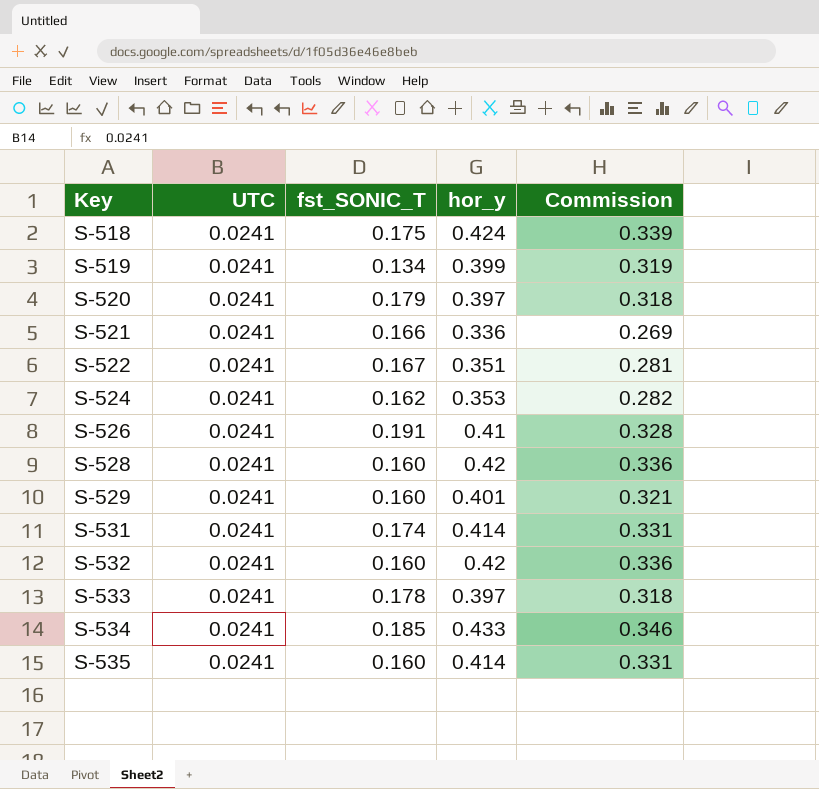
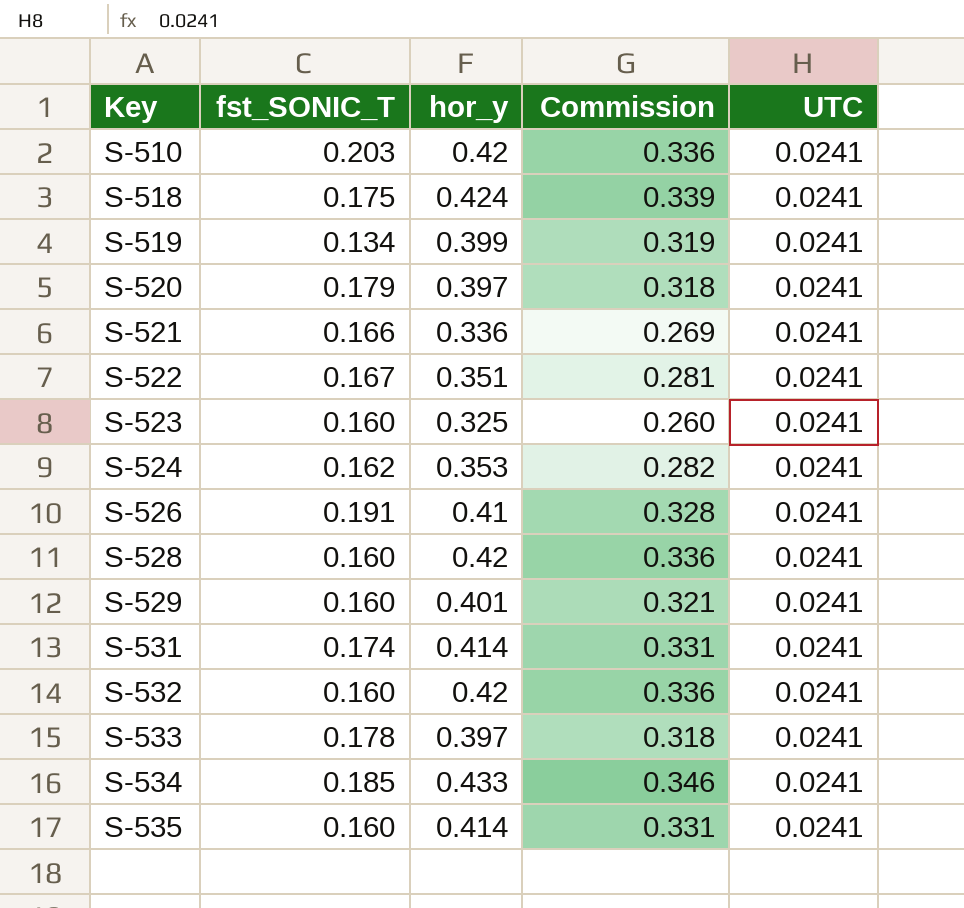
column UTC | position: 2 -> 5
row S-510: none -> 0.203 | 0.42 | 0.336 | 0.0241
row S-523: none -> 0.160 | 0.325 | 0.260 | 0.0241

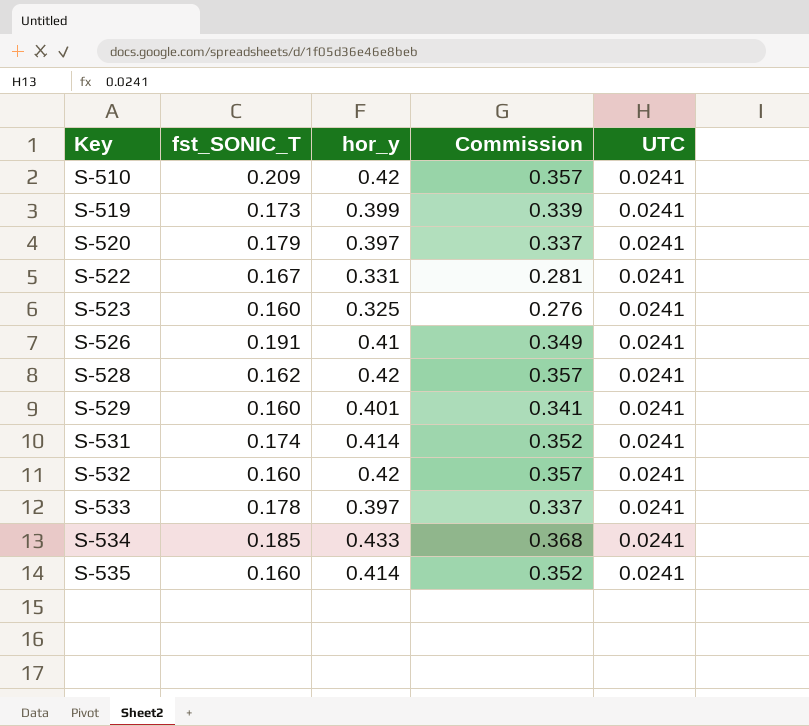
column Commission | formula: [hor_y] * 0.8 -> [hor_y] * 0.85
row S-518: 0.175 | 0.424 | 0.339 | 0.0241 -> none
row S-521: 0.166 | 0.336 | 0.269 | 0.0241 -> none
row S-524: 0.162 | 0.353 | 0.282 | 0.0241 -> none
S-510 | fst_SONIC_T: 0.203 -> 0.209
S-519 | fst_SONIC_T: 0.134 -> 0.173
S-522 | hor_y: 0.351 -> 0.331
S-528 | fst_SONIC_T: 0.160 -> 0.162

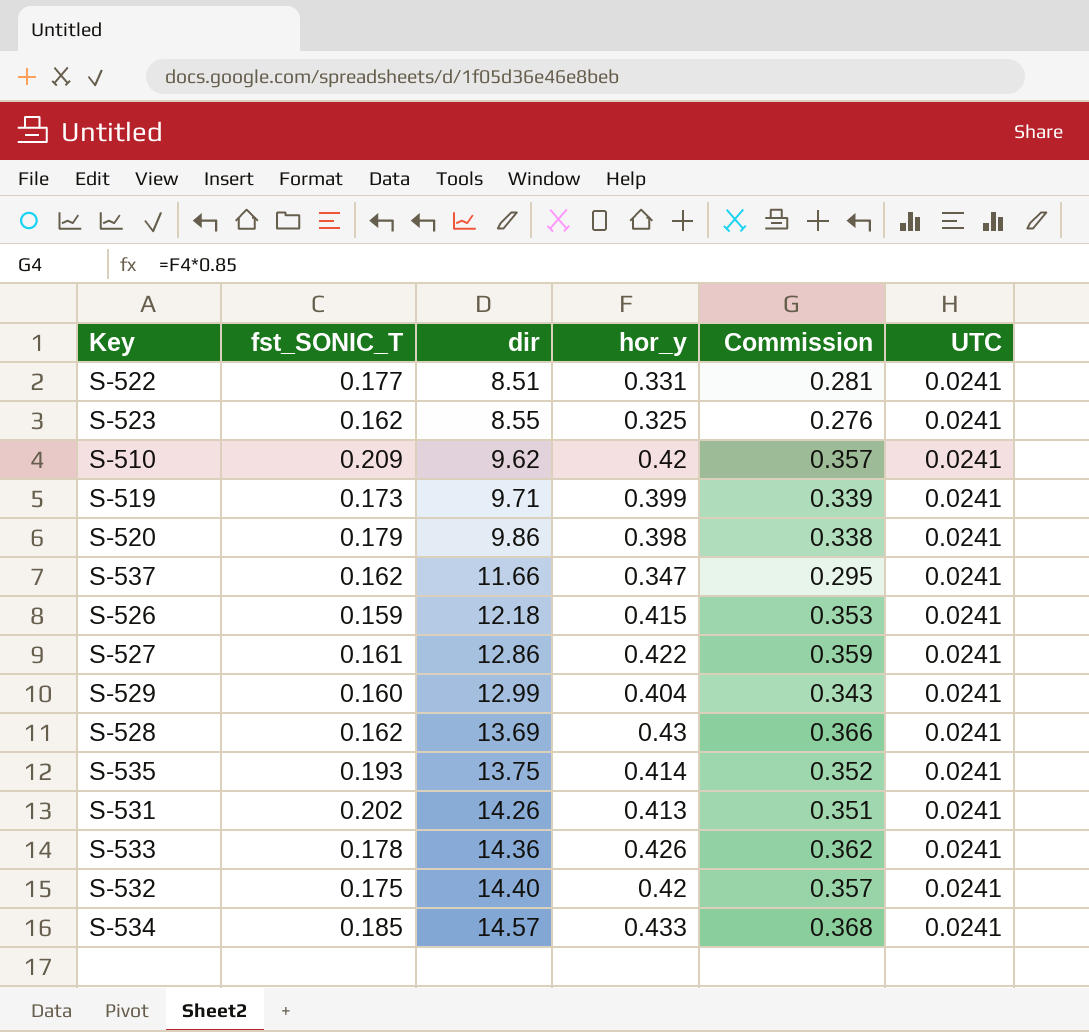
row order: Key ascending -> dir ascending
column dir | position: none -> 3
S-522 | fst_SONIC_T: 0.167 -> 0.177
S-523 | fst_SONIC_T: 0.160 -> 0.162
S-520 | hor_y: 0.397 -> 0.398
S-520 | Commission: 0.337 -> 0.338
row S-537: none -> 0.162 | 11.66 | 0.347 | 0.295 | 0.0241
S-526 | fst_SONIC_T: 0.191 -> 0.159
S-526 | hor_y: 0.41 -> 0.415
S-526 | Commission: 0.349 -> 0.353
row S-527: none -> 0.161 | 12.86 | 0.422 | 0.359 | 0.0241
S-529 | hor_y: 0.401 -> 0.404
S-529 | Commission: 0.341 -> 0.343
S-528 | hor_y: 0.42 -> 0.43
S-528 | Commission: 0.357 -> 0.366
S-535 | fst_SONIC_T: 0.160 -> 0.193
S-531 | fst_SONIC_T: 0.174 -> 0.202
S-531 | hor_y: 0.414 -> 0.413
S-531 | Commission: 0.352 -> 0.351
S-533 | hor_y: 0.397 -> 0.426
S-533 | Commission: 0.337 -> 0.362
S-532 | fst_SONIC_T: 0.160 -> 0.175

